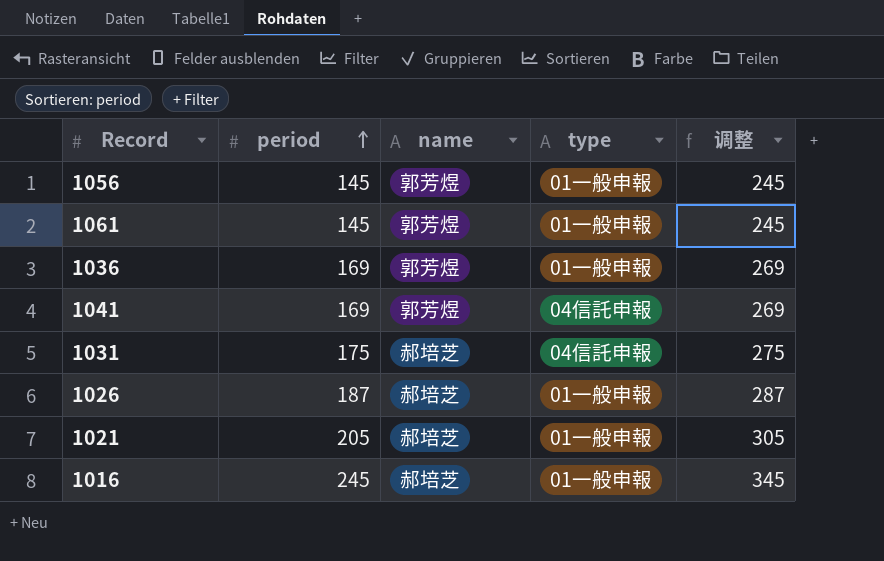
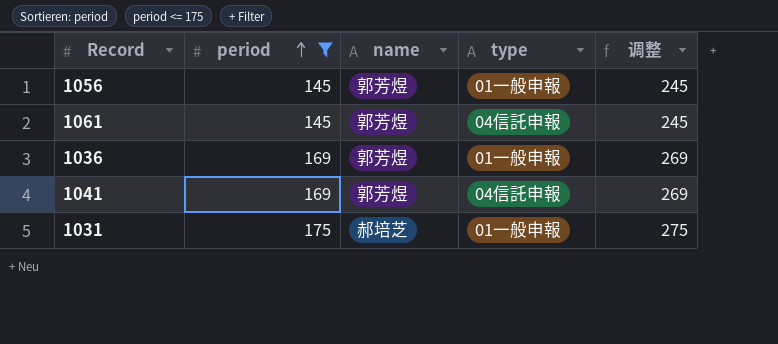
filter: none -> period <= 175
1061 | type: 01一般申報 -> 04信託申報
1031 | type: 04信託申報 -> 01一般申報

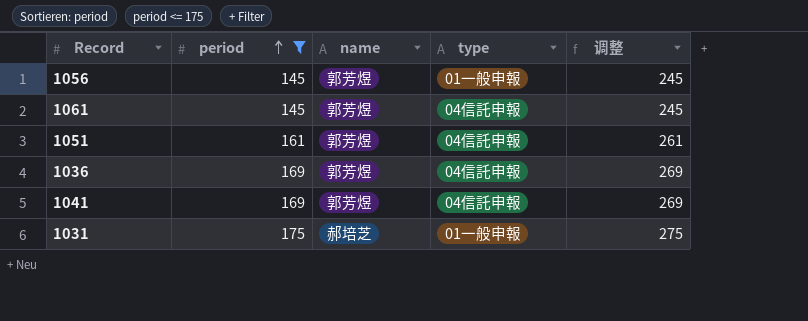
row 1051: none -> 161 | 郭芳煜 | 04信託申報 | 261
1036 | type: 01一般申報 -> 04信託申報

